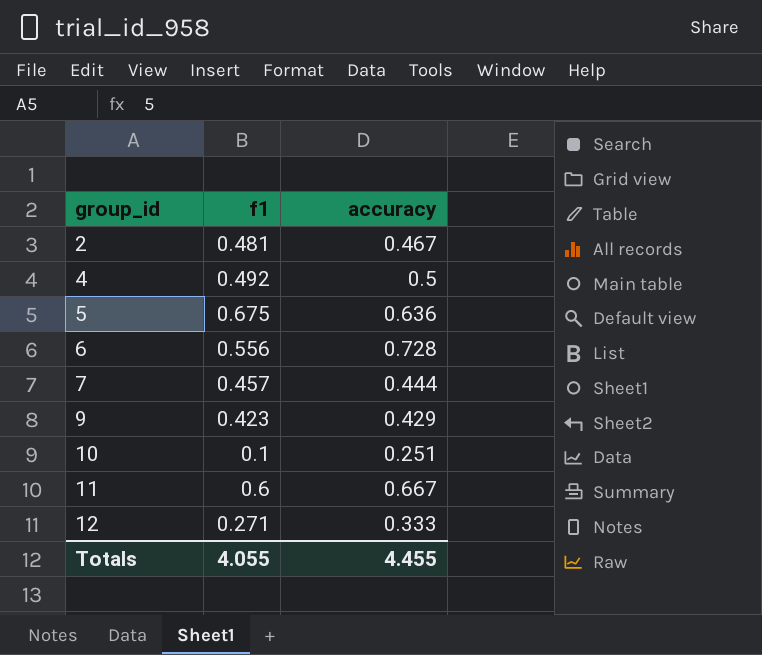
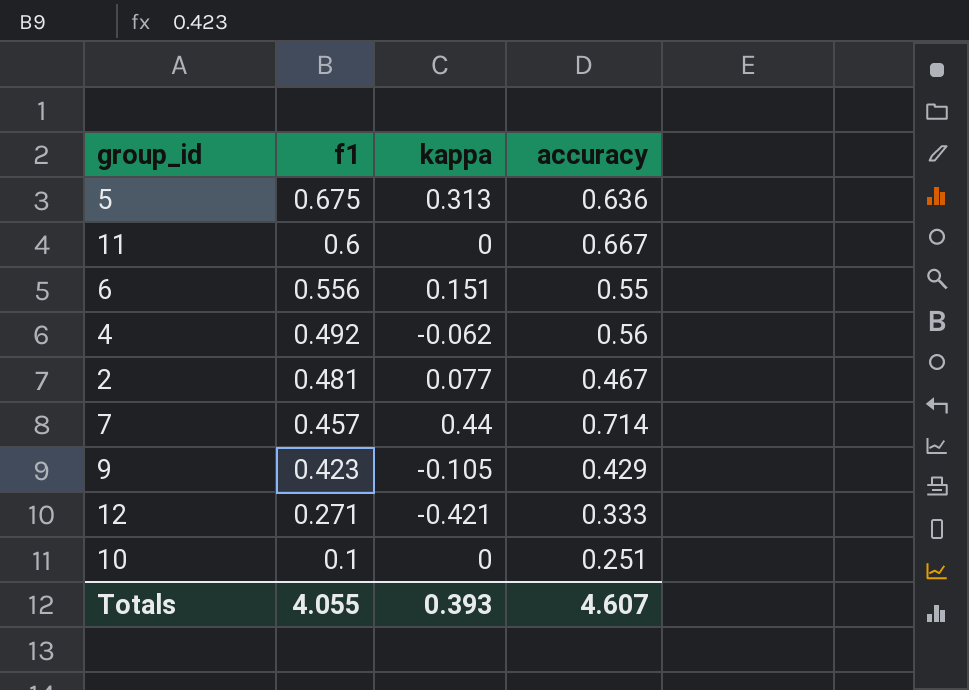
row order: group_id ascending -> f1 descending
column kappa | position: none -> 3
6 | accuracy: 0.728 -> 0.55
4 | accuracy: 0.5 -> 0.56
7 | accuracy: 0.444 -> 0.714
Totals | accuracy: 4.455 -> 4.607

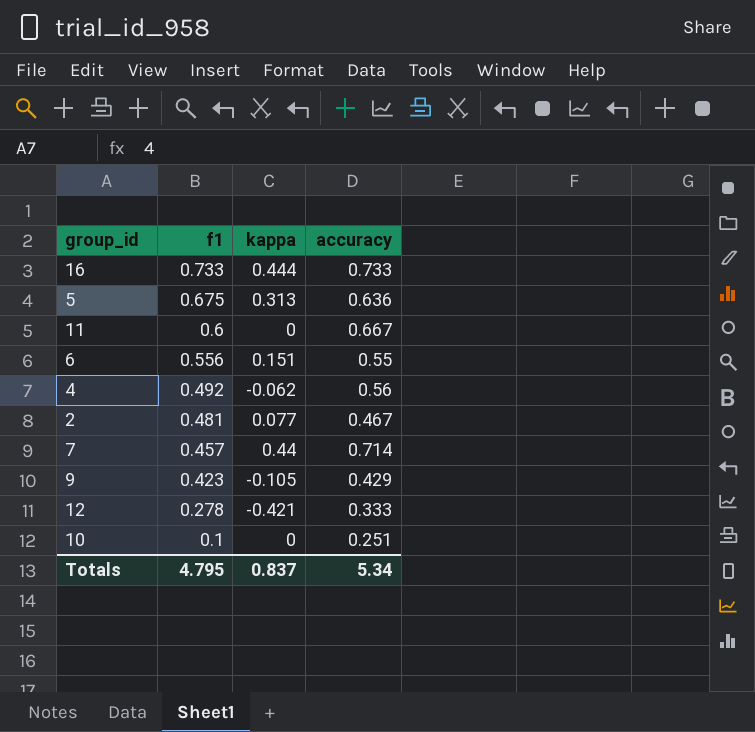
row 16: none -> 0.733 | 0.444 | 0.733
12 | f1: 0.271 -> 0.278
Totals | f1: 4.055 -> 4.795
Totals | kappa: 0.393 -> 0.837
Totals | accuracy: 4.607 -> 5.34

